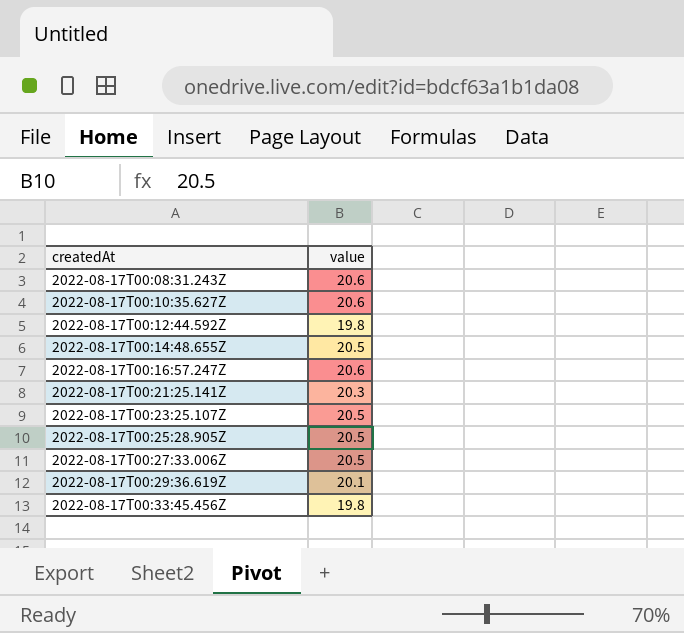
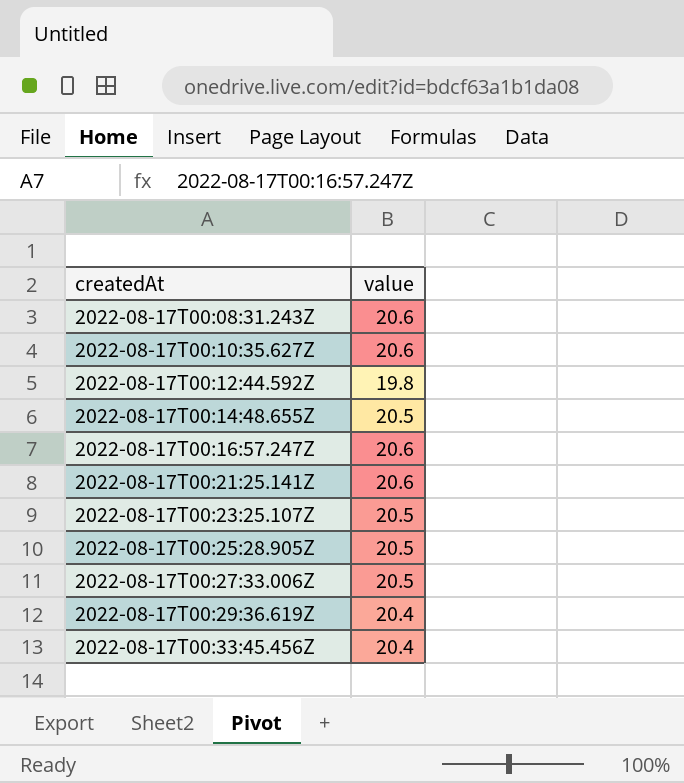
2022-08-17T00:21:25.141Z | value: 20.3 -> 20.6
2022-08-17T00:29:36.619Z | value: 20.1 -> 20.4
2022-08-17T00:33:45.456Z | value: 19.8 -> 20.4

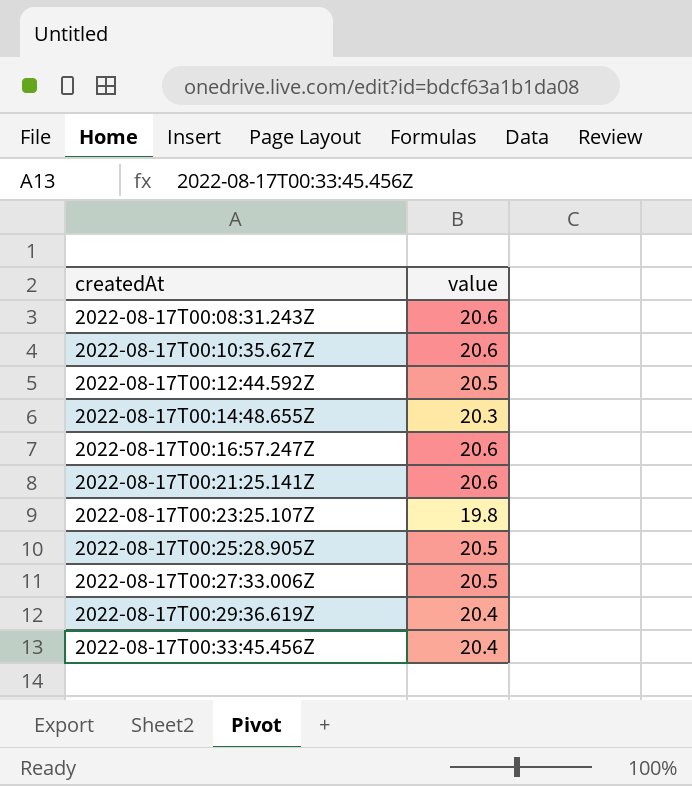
2022-08-17T00:12:44.592Z | value: 19.8 -> 20.5
2022-08-17T00:14:48.655Z | value: 20.5 -> 20.3
2022-08-17T00:23:25.107Z | value: 20.5 -> 19.8

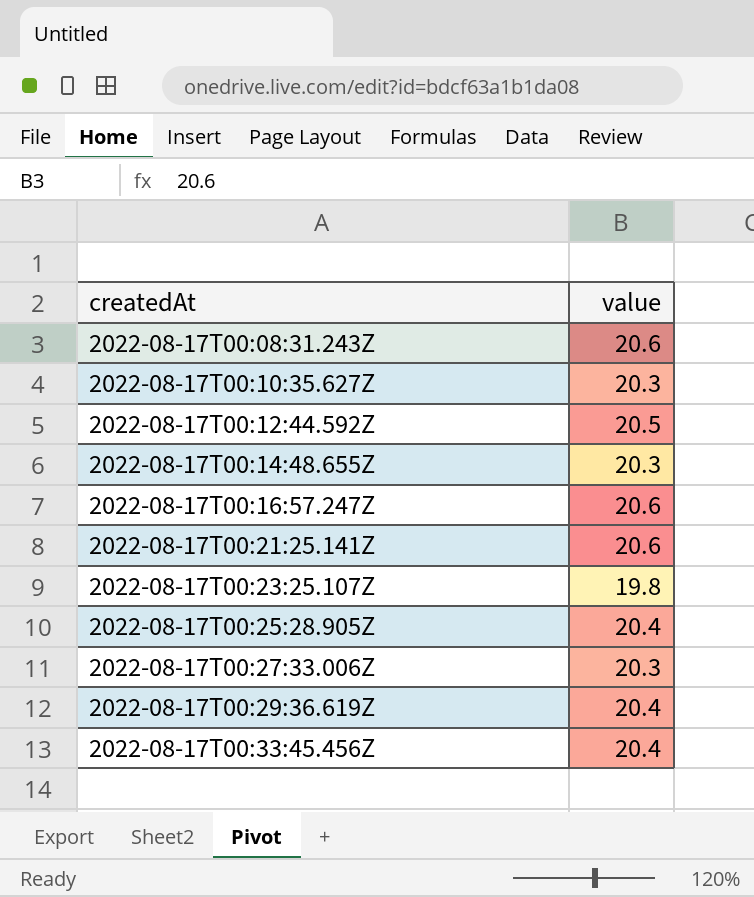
2022-08-17T00:10:35.627Z | value: 20.6 -> 20.3
2022-08-17T00:25:28.905Z | value: 20.5 -> 20.4
2022-08-17T00:27:33.006Z | value: 20.5 -> 20.3

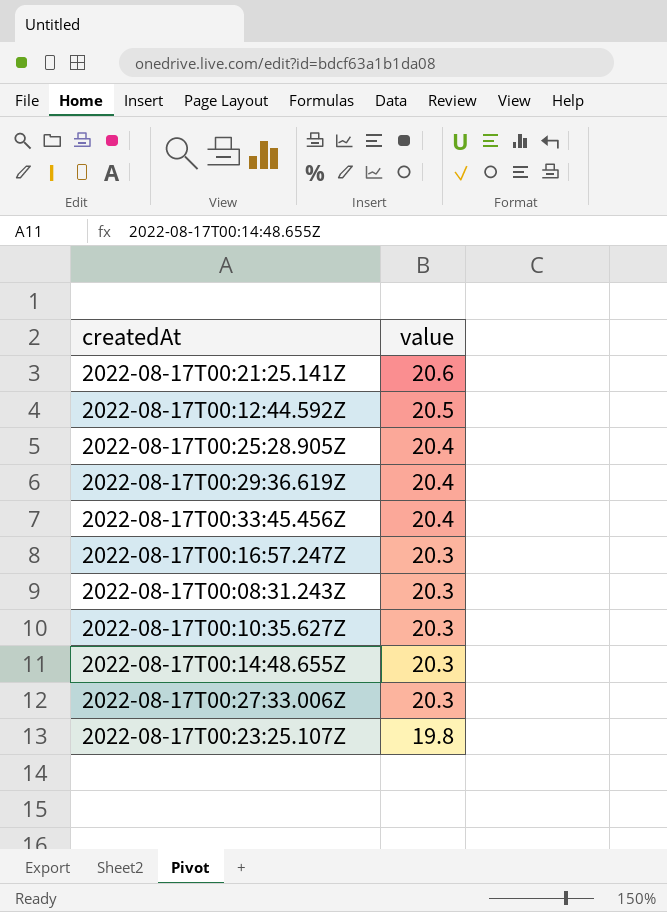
row order: createdAt ascending -> value descending
2022-08-17T00:16:57.247Z | value: 20.6 -> 20.3
2022-08-17T00:08:31.243Z | value: 20.6 -> 20.3

